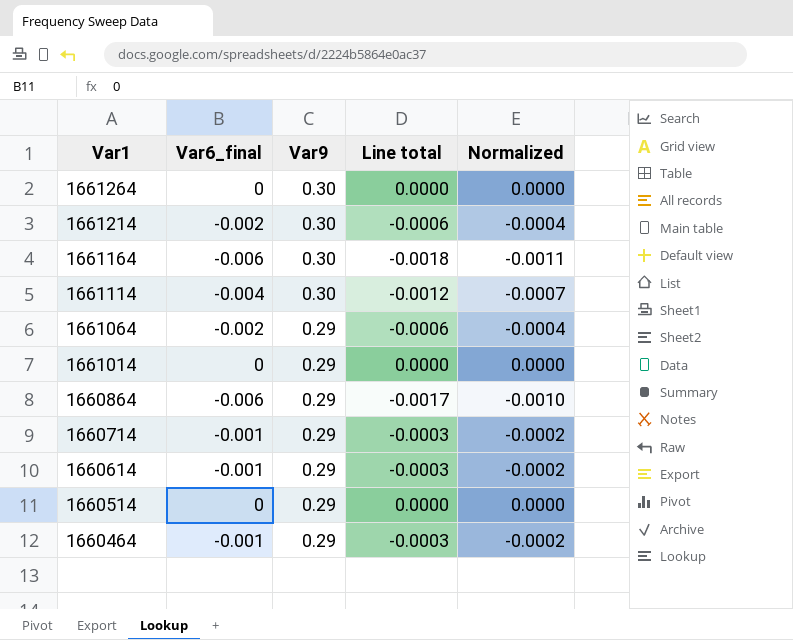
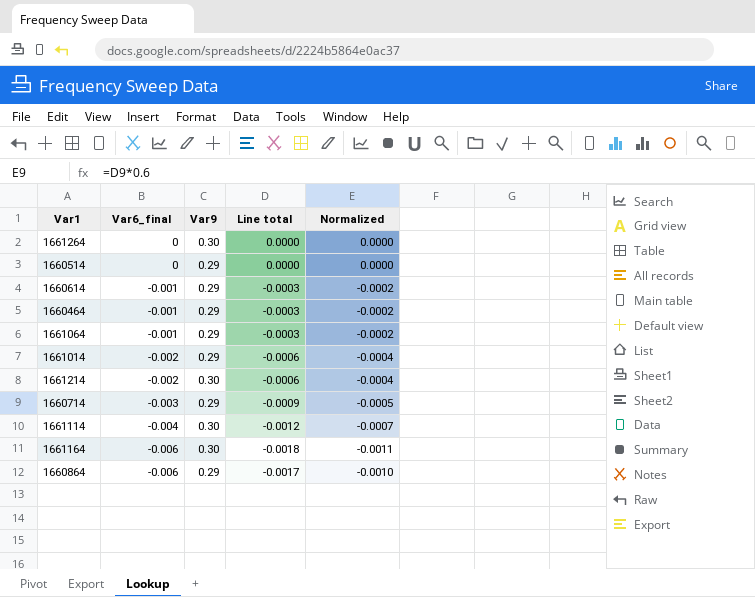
row order: Var1 descending -> Var6_final descending
1661064 | Var6_final: -0.002 -> -0.001
1661064 | Line total: -0.0006 -> -0.0003
1661064 | Normalized: -0.0004 -> -0.0002
1661014 | Var6_final: 0 -> -0.002
1661014 | Line total: 0.0000 -> -0.0006
1661014 | Normalized: 0.0000 -> -0.0004
1660714 | Var6_final: -0.001 -> -0.003
1660714 | Line total: -0.0003 -> -0.0009
1660714 | Normalized: -0.0002 -> -0.0005

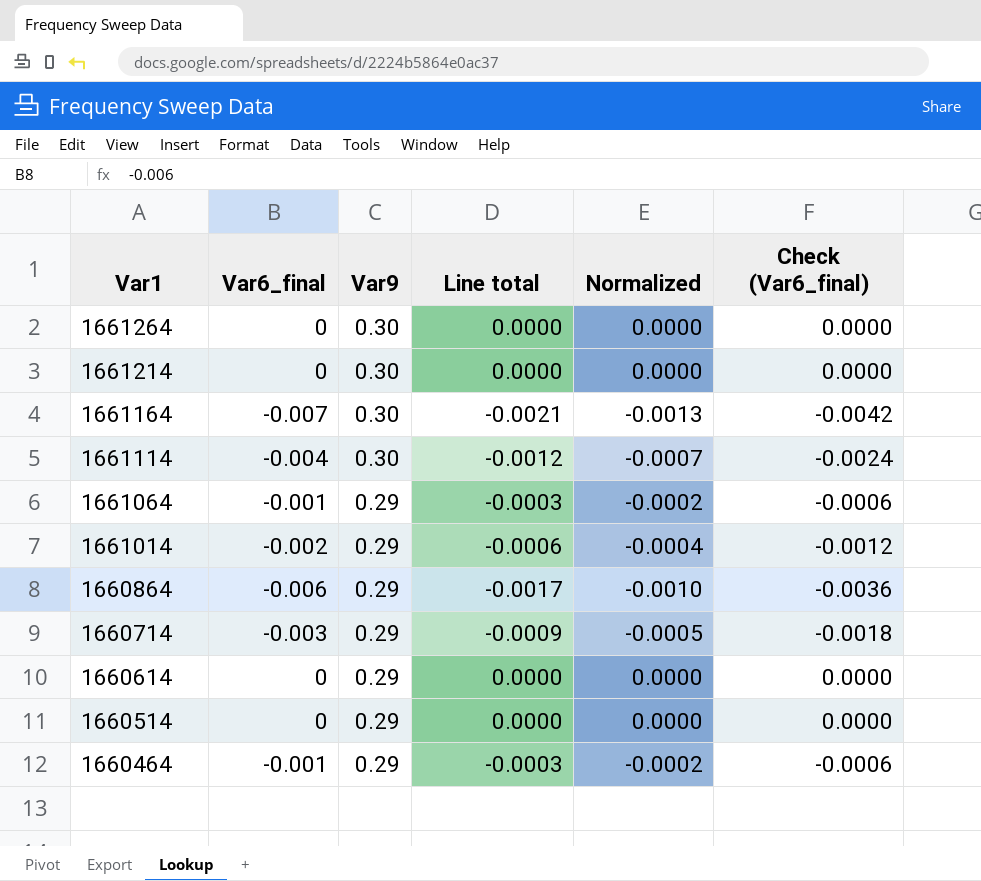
row order: Var6_final descending -> Var1 descending
column Check (Var6_final) | formula: none -> [Var6_final] * 0.6
1661214 | Var6_final: -0.002 -> 0
1661214 | Line total: -0.0006 -> 0.0000
1661214 | Normalized: -0.0004 -> 0.0000
1661164 | Var6_final: -0.006 -> -0.007
1661164 | Line total: -0.0018 -> -0.0021
1661164 | Normalized: -0.0011 -> -0.0013
1660614 | Var6_final: -0.001 -> 0
1660614 | Line total: -0.0003 -> 0.0000
1660614 | Normalized: -0.0002 -> 0.0000

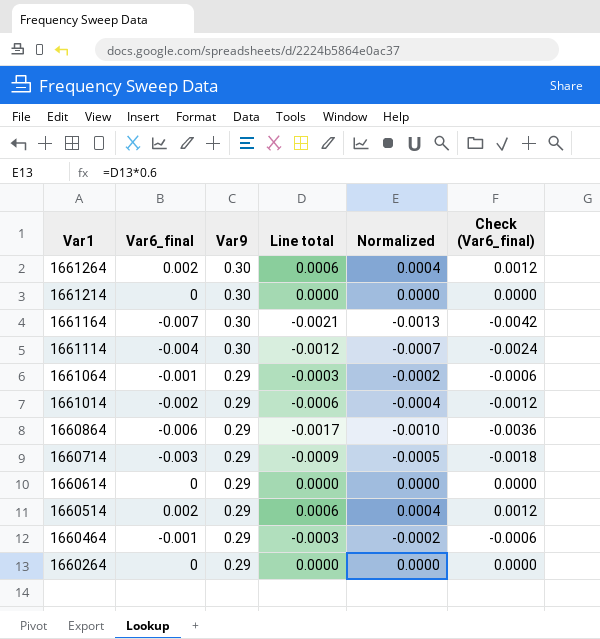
1661264 | Var6_final: 0 -> 0.002
1661264 | Line total: 0.0000 -> 0.0006
1661264 | Normalized: 0.0000 -> 0.0004
1661264 | Check (Var6_final): 0.0000 -> 0.0012
1660514 | Var6_final: 0 -> 0.002
1660514 | Line total: 0.0000 -> 0.0006
1660514 | Normalized: 0.0000 -> 0.0004
1660514 | Check (Var6_final): 0.0000 -> 0.0012
row 1660264: none -> 0 | 0.29 | 0.0000 | 0.0000 | 0.0000

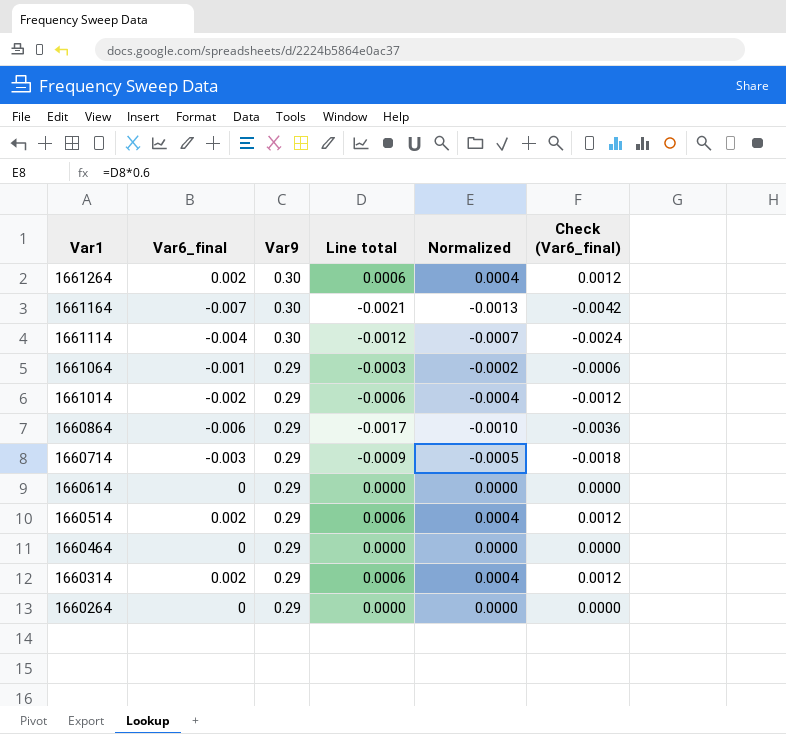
row 1661214: 0 | 0.30 | 0.0000 | 0.0000 | 0.0000 -> none
1660464 | Var6_final: -0.001 -> 0
1660464 | Line total: -0.0003 -> 0.0000
1660464 | Normalized: -0.0002 -> 0.0000
1660464 | Check (Var6_final): -0.0006 -> 0.0000
row 1660314: none -> 0.002 | 0.29 | 0.0006 | 0.0004 | 0.0012

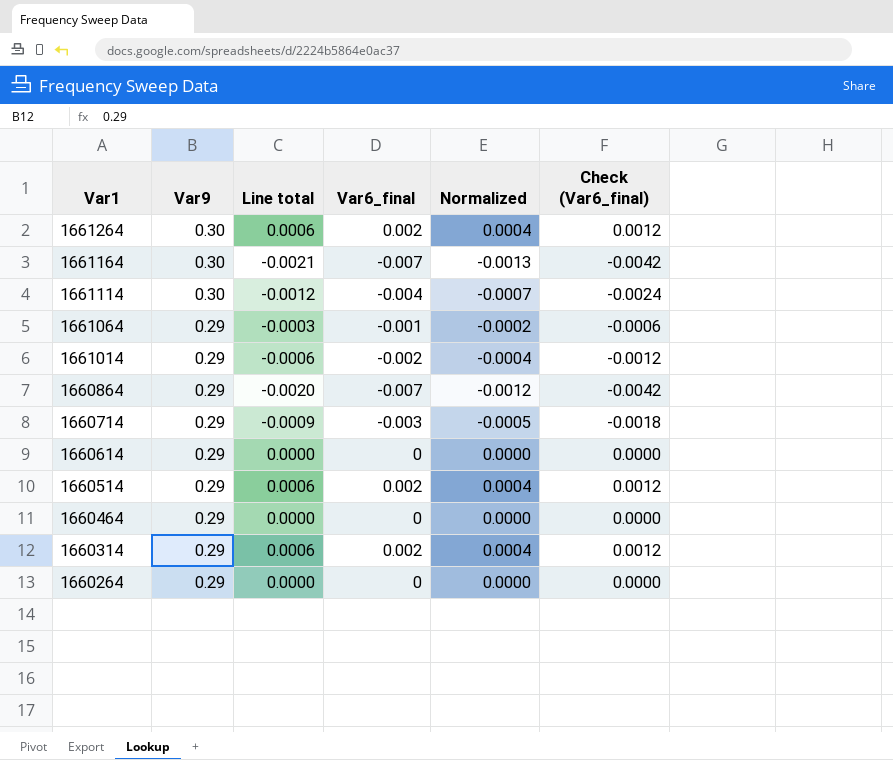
column Var6_final | position: 2 -> 4
1660864 | Line total: -0.0017 -> -0.0020
1660864 | Var6_final: -0.006 -> -0.007
1660864 | Normalized: -0.0010 -> -0.0012
1660864 | Check (Var6_final): -0.0036 -> -0.0042

